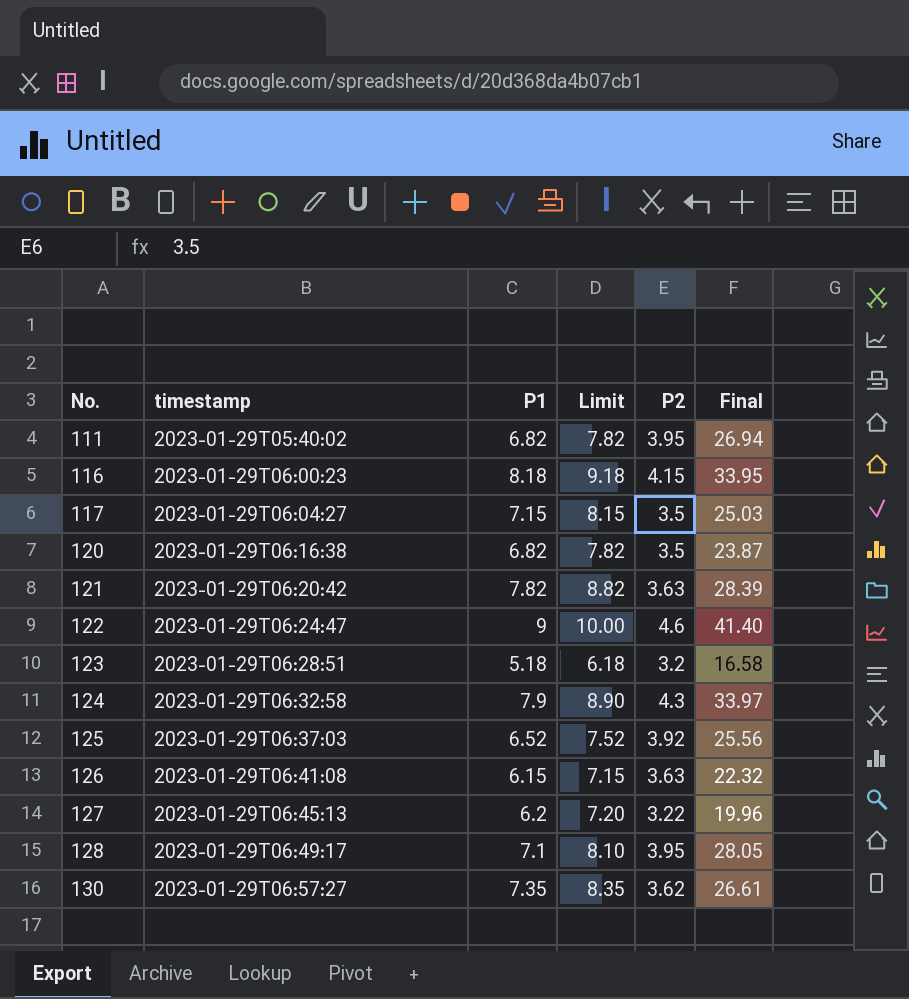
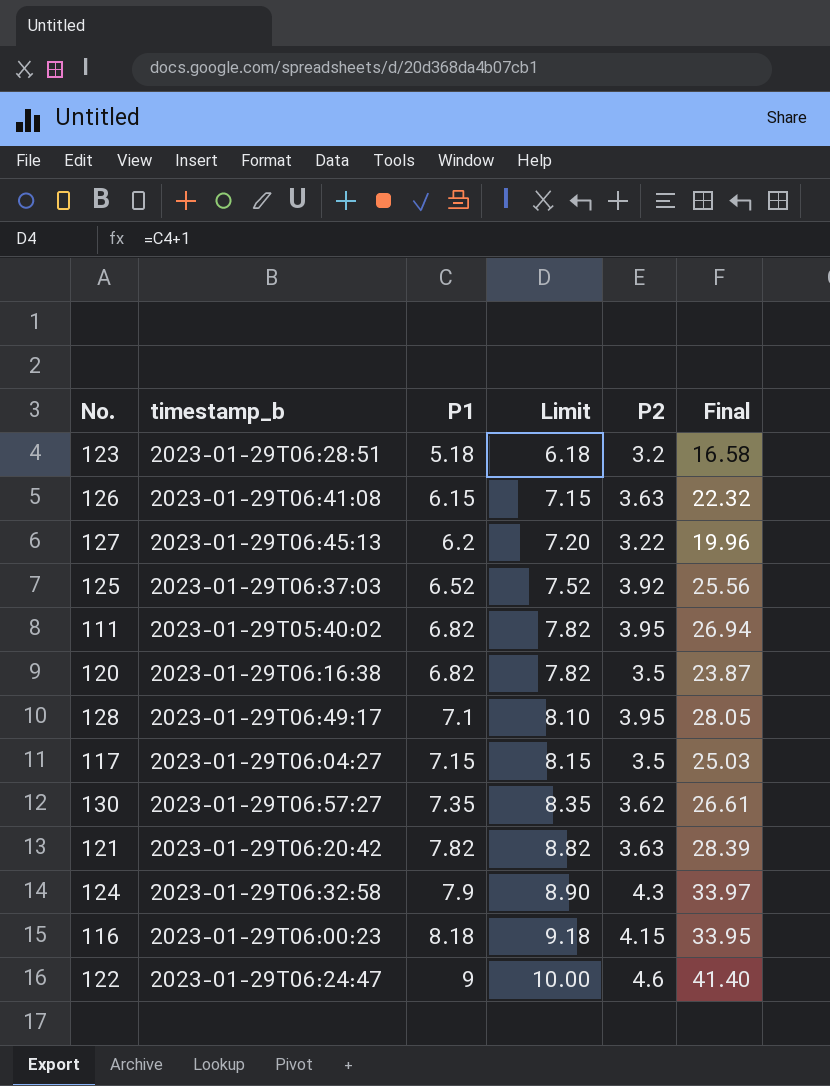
row order: No. ascending -> P1 ascending
column name: timestamp -> timestamp_b

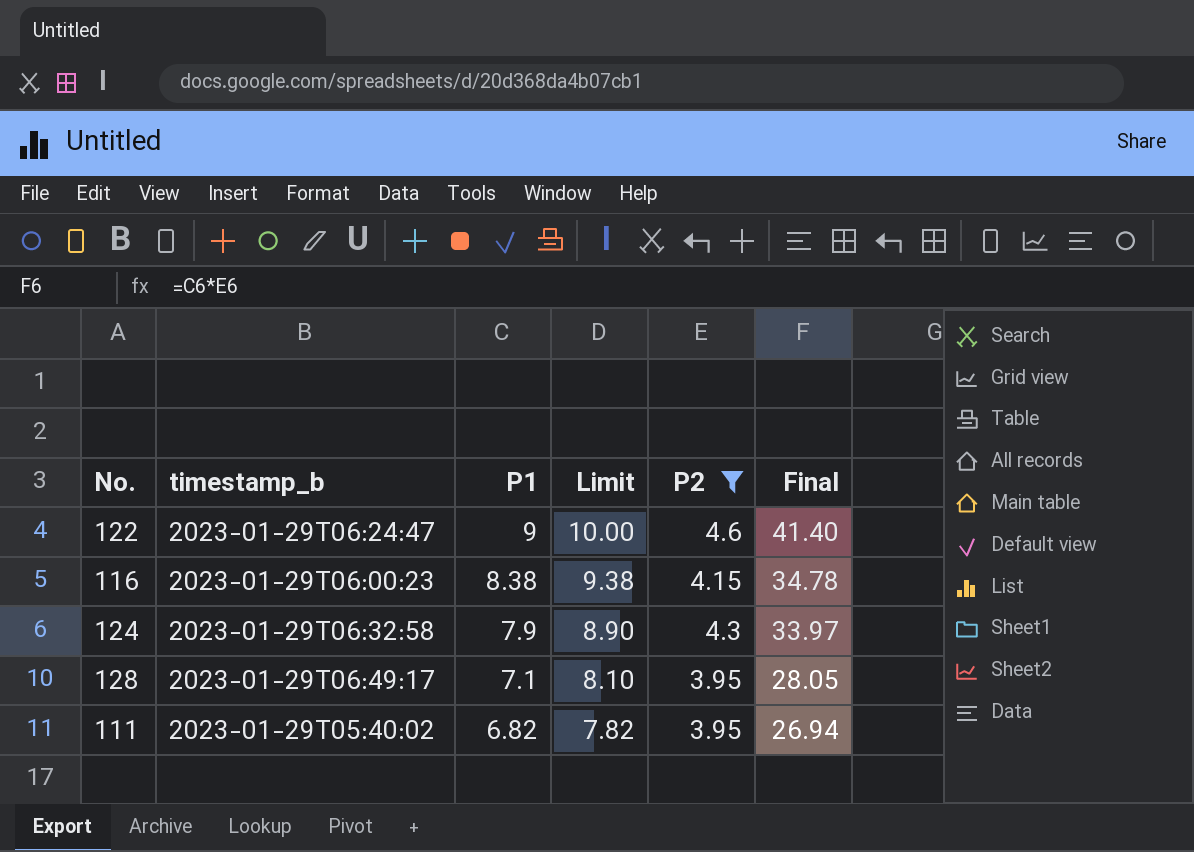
filter: none -> P2 >= 3.95
row order: P1 ascending -> P1 descending
116 | P1: 8.18 -> 8.38
116 | Limit: 9.18 -> 9.38
116 | Final: 33.95 -> 34.78

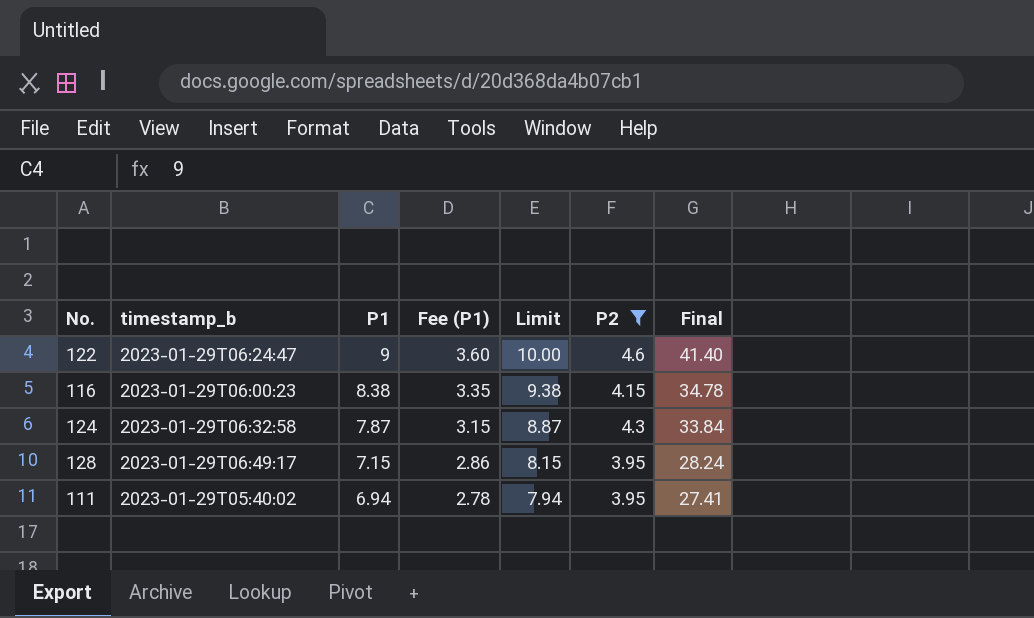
column Fee (P1) | formula: none -> [P1] * 0.4
124 | P1: 7.9 -> 7.87
124 | Limit: 8.90 -> 8.87
124 | Final: 33.97 -> 33.84
128 | P1: 7.1 -> 7.15
128 | Limit: 8.10 -> 8.15
128 | Final: 28.05 -> 28.24
111 | P1: 6.82 -> 6.94
111 | Limit: 7.82 -> 7.94
111 | Final: 26.94 -> 27.41

